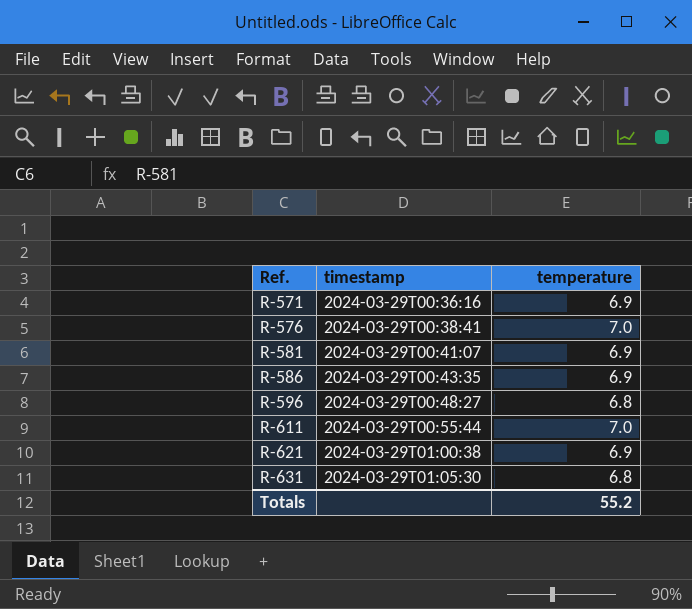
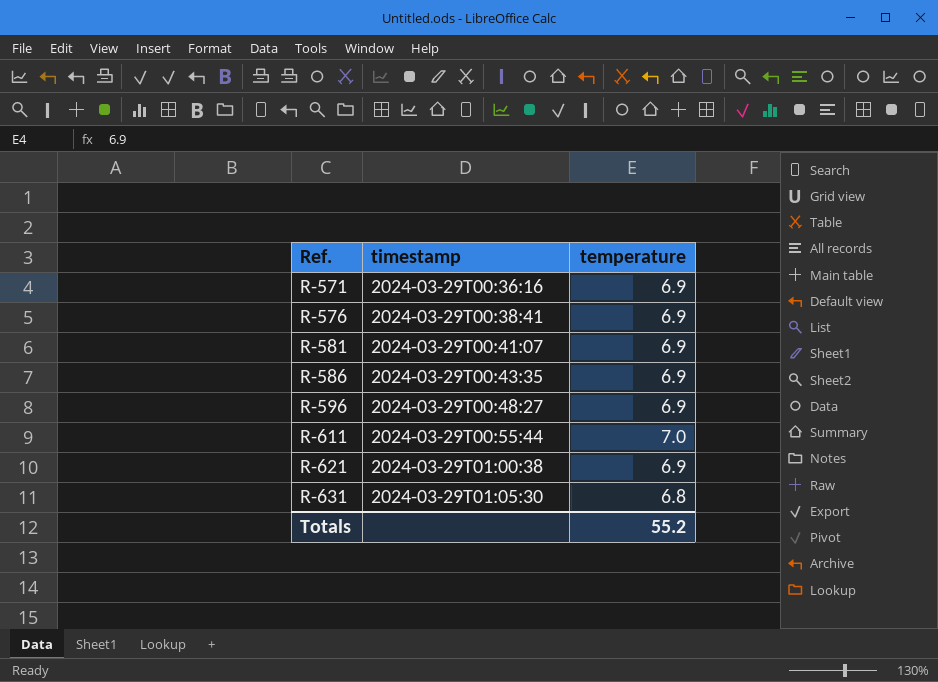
R-576 | temperature: 7.0 -> 6.9
R-596 | temperature: 6.8 -> 6.9

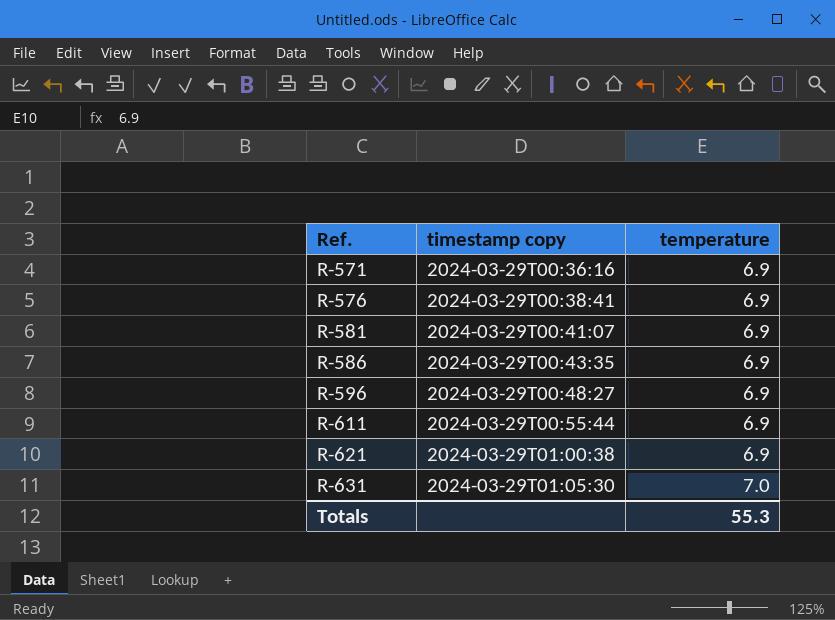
column name: timestamp -> timestamp copy
R-611 | temperature: 7.0 -> 6.9
R-631 | temperature: 6.8 -> 7.0
Totals | temperature: 55.2 -> 55.3

